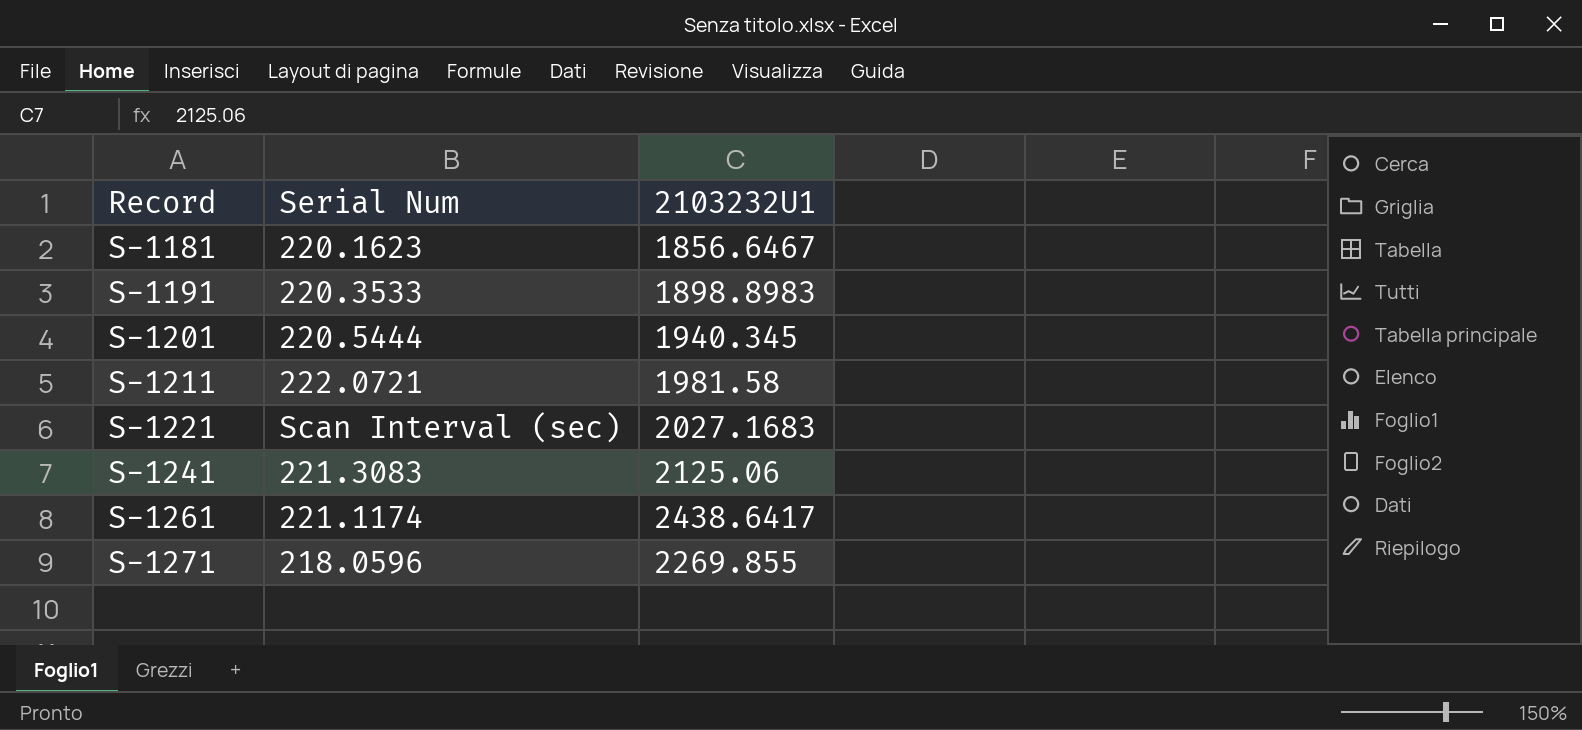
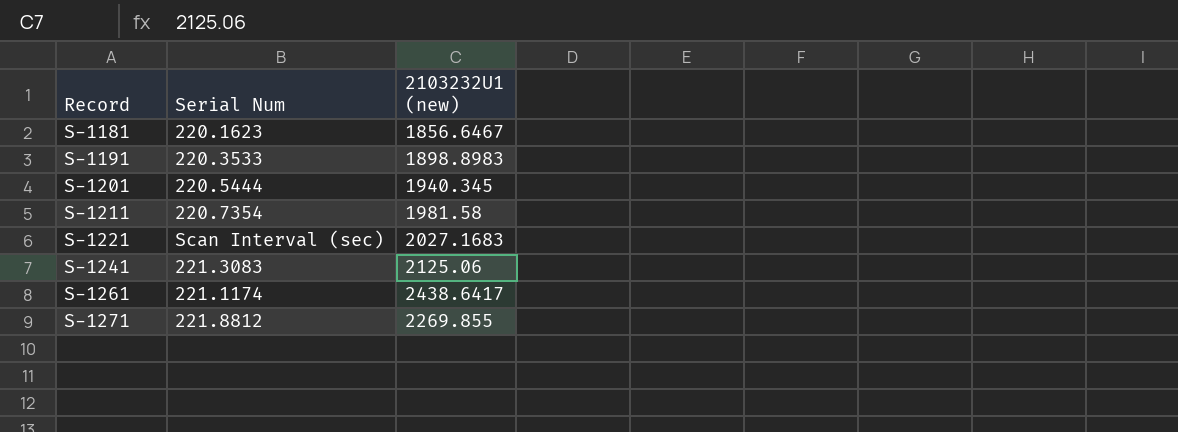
column name: 2103232U1 -> 2103232U1 (new)
S-1211 | Serial Num: 222.0721 -> 220.7354
S-1271 | Serial Num: 218.0596 -> 221.8812

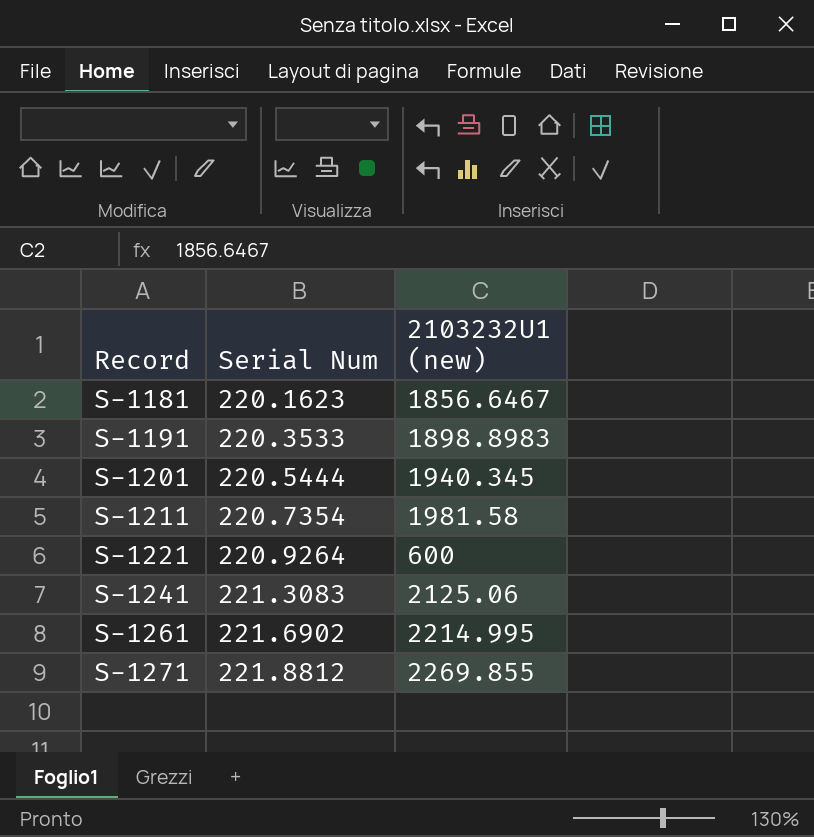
S-1221 | Serial Num: Scan Interval (sec) -> 220.9264
S-1221 | 2103232U1 (new): 2027.1683 -> 600
S-1261 | Serial Num: 221.1174 -> 221.6902
S-1261 | 2103232U1 (new): 2438.6417 -> 2214.995

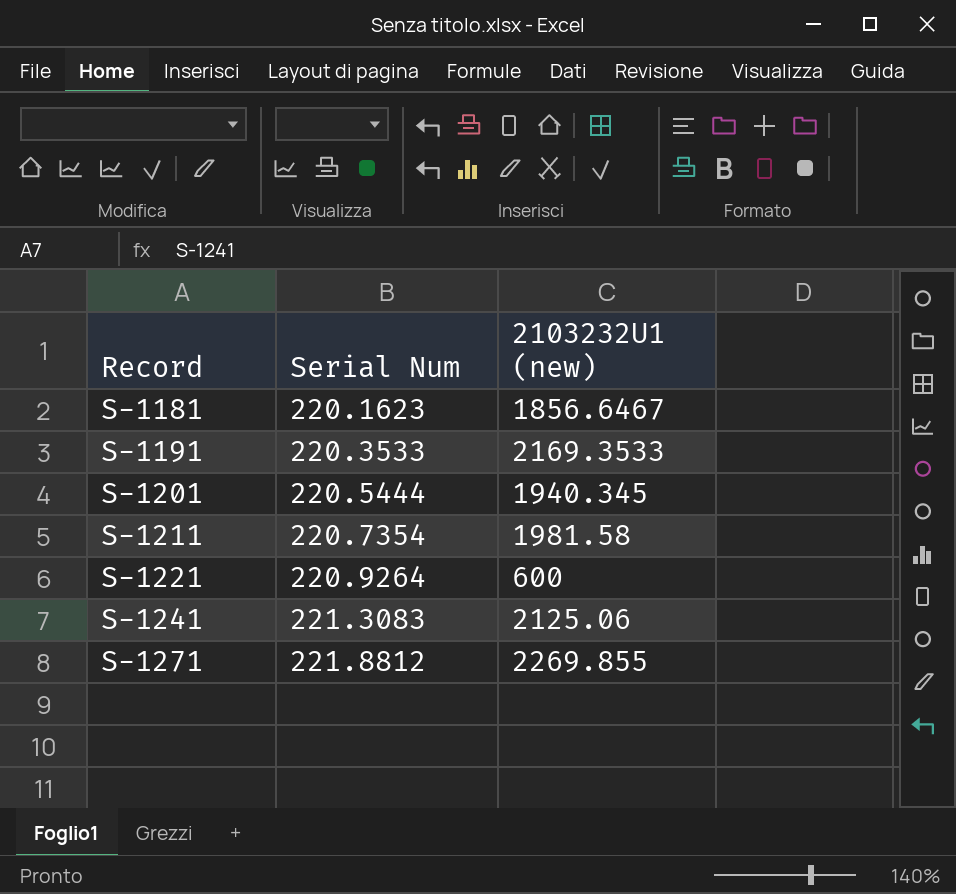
row S-1261: 221.6902 | 2214.995 -> none
S-1191 | 2103232U1 (new): 1898.8983 -> 2169.3533

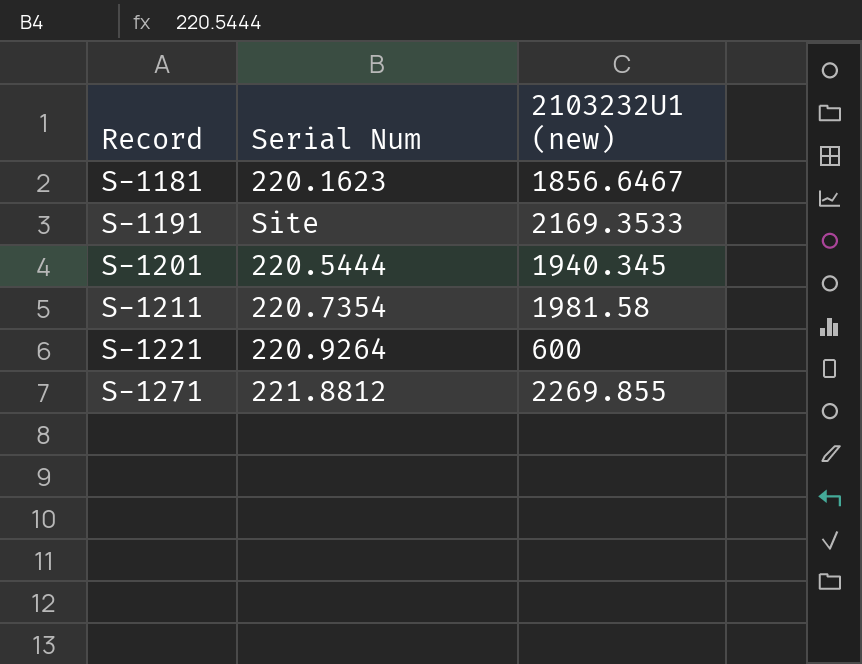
row S-1241: 221.3083 | 2125.06 -> none
S-1191 | Serial Num: 220.3533 -> Site

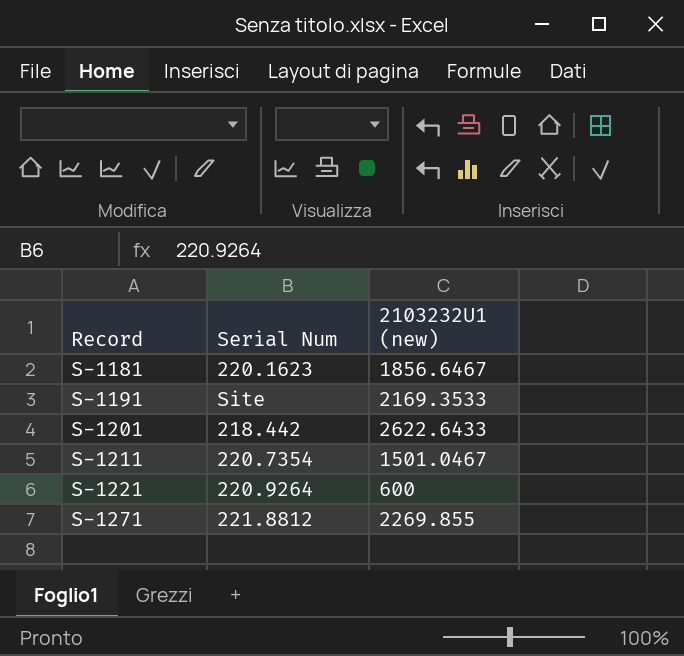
S-1201 | Serial Num: 220.5444 -> 218.442
S-1201 | 2103232U1 (new): 1940.345 -> 2622.6433
S-1211 | 2103232U1 (new): 1981.58 -> 1501.0467

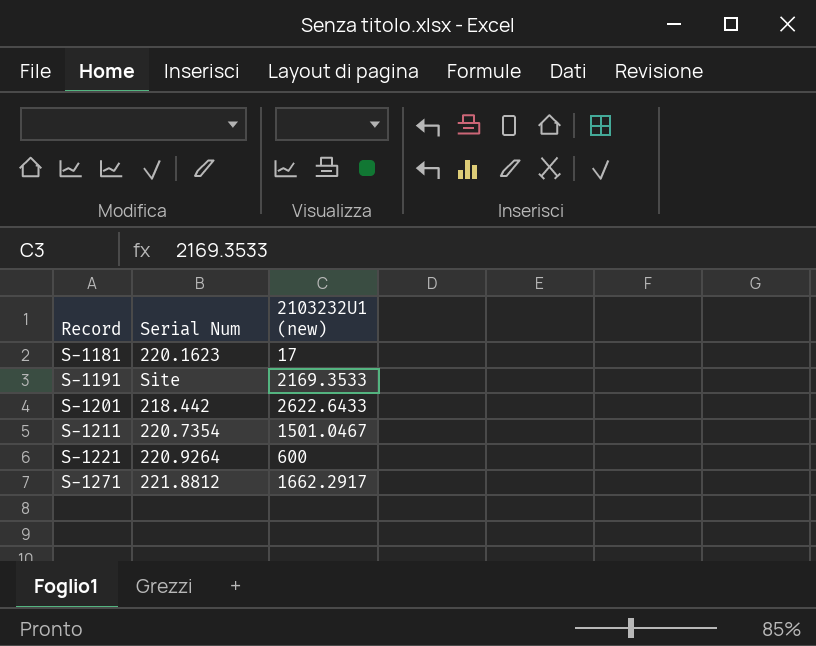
S-1181 | 2103232U1 (new): 1856.6467 -> 17
S-1271 | 2103232U1 (new): 2269.855 -> 1662.2917

